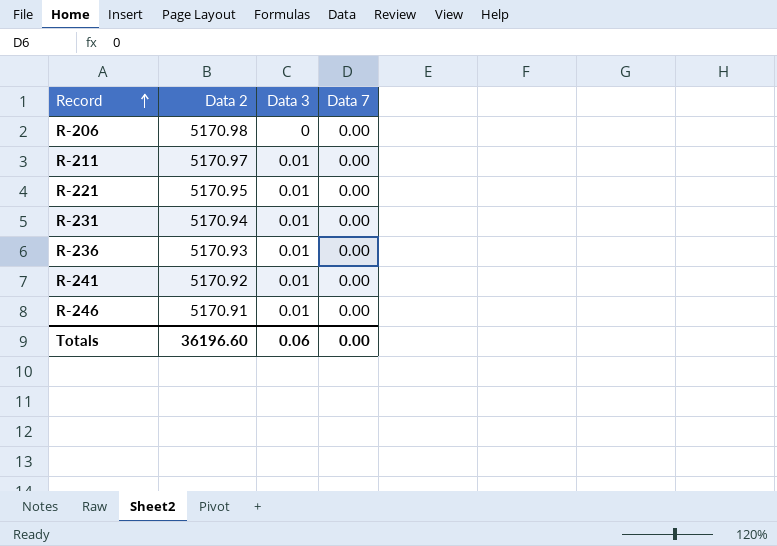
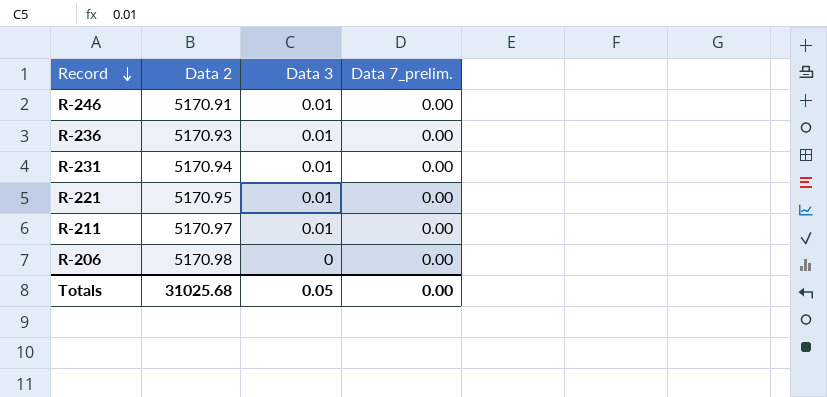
row order: Record ascending -> Record descending
column name: Data 7 -> Data 7_prelim.
row R-241: 5170.92 | 0.01 | 0.00 -> none
Totals | Data 2: 36196.60 -> 31025.68
Totals | Data 3: 0.06 -> 0.05

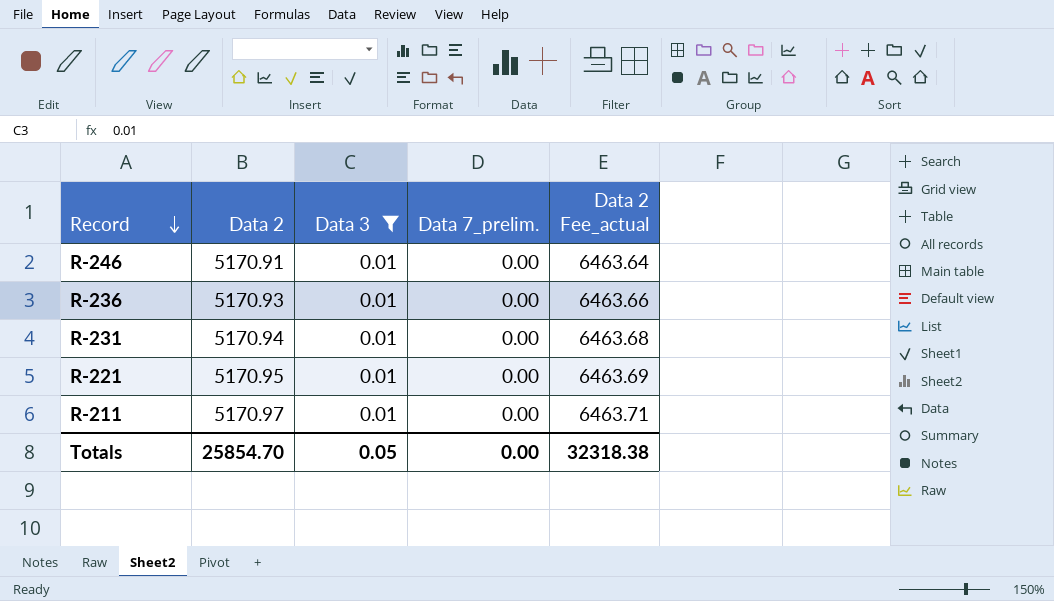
filter: none -> Data 3 = 0.01
column Data 2 Fee_actual | formula: none -> [Data 2] * 1.25
Totals | Data 2: 31025.68 -> 25854.70

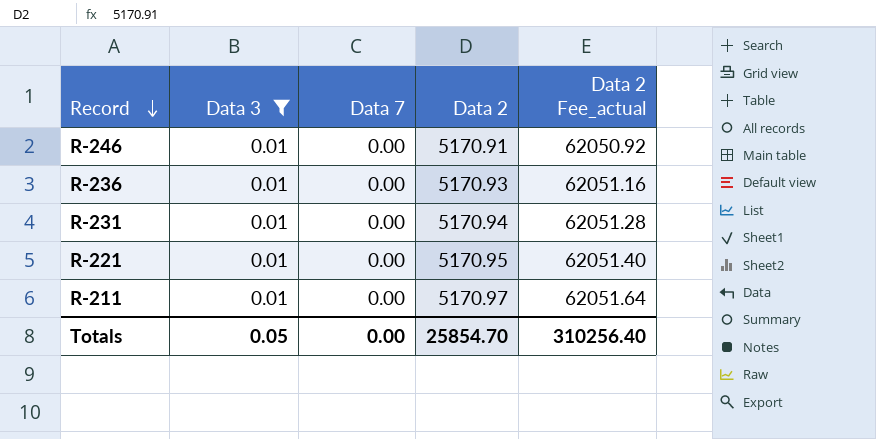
column name: Data 7_prelim. -> Data 7
column Data 2 | position: 2 -> 4
column Data 2 Fee_actual | formula: [Data 2] * 1.25 -> [Data 2] * 12
Totals | Data 2 Fee_actual: 32318.38 -> 310256.40

